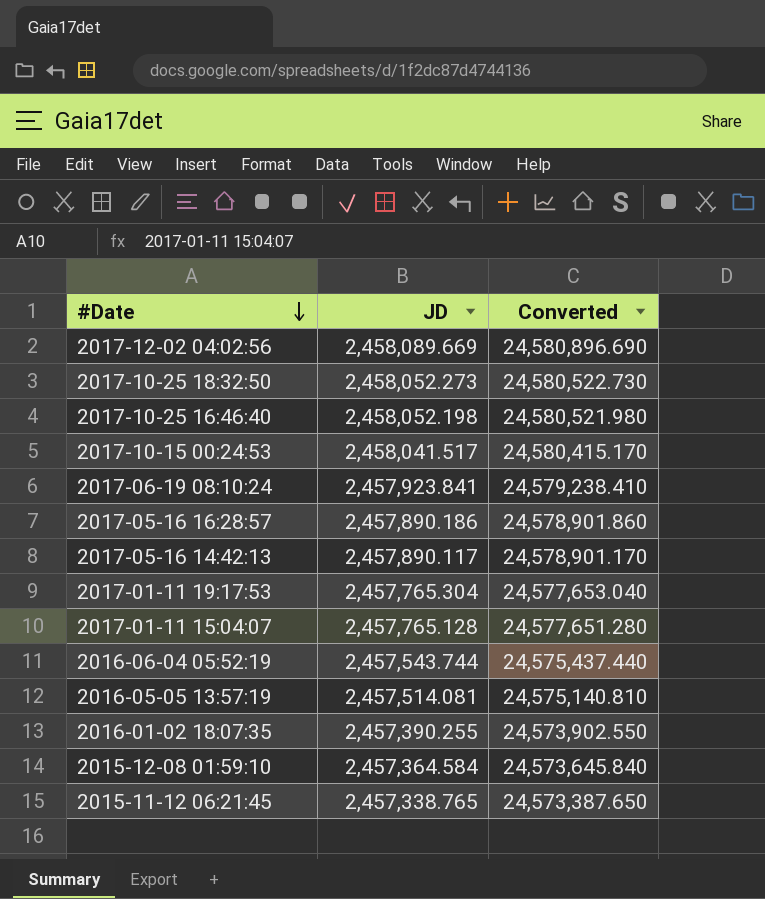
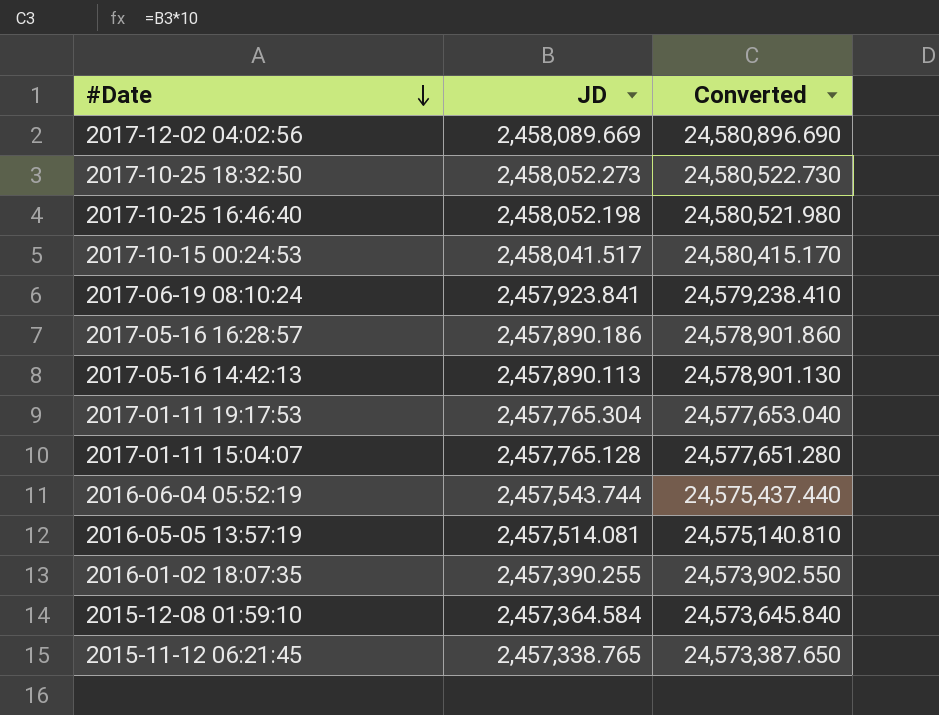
2017-05-16 14:42:13 | JD: 2,457,890.117 -> 2,457,890.113
2017-05-16 14:42:13 | Converted: 24,578,901.170 -> 24,578,901.130

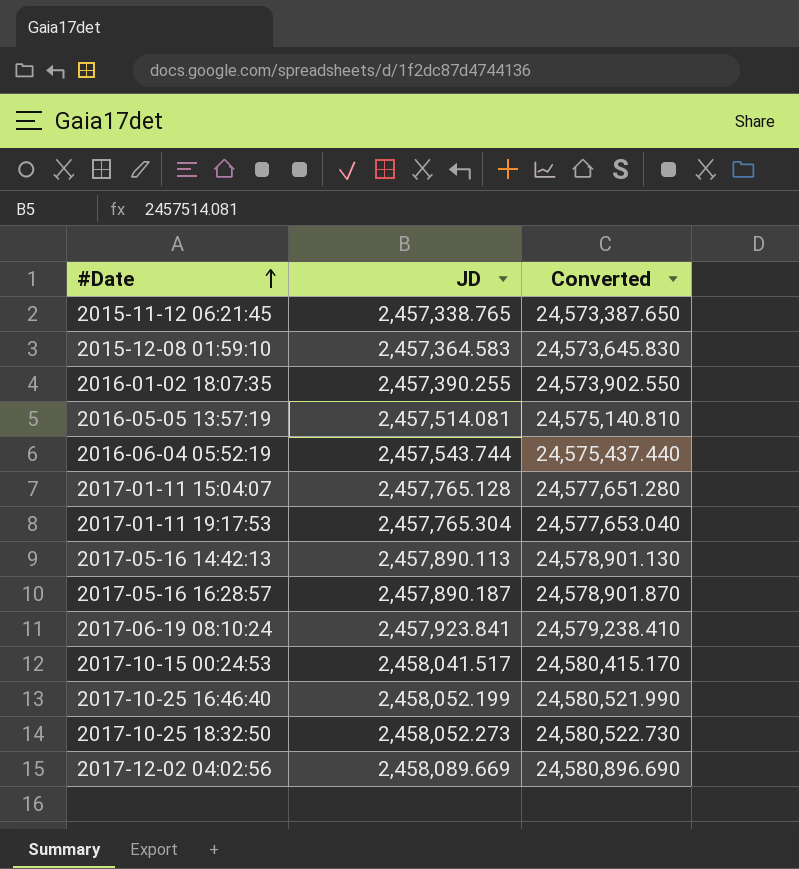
row order: #Date descending -> #Date ascending
2015-12-08 01:59:10 | JD: 2,457,364.584 -> 2,457,364.583
2015-12-08 01:59:10 | Converted: 24,573,645.840 -> 24,573,645.830
2017-05-16 16:28:57 | JD: 2,457,890.186 -> 2,457,890.187
2017-05-16 16:28:57 | Converted: 24,578,901.860 -> 24,578,901.870
2017-10-25 16:46:40 | JD: 2,458,052.198 -> 2,458,052.199
2017-10-25 16:46:40 | Converted: 24,580,521.980 -> 24,580,521.990

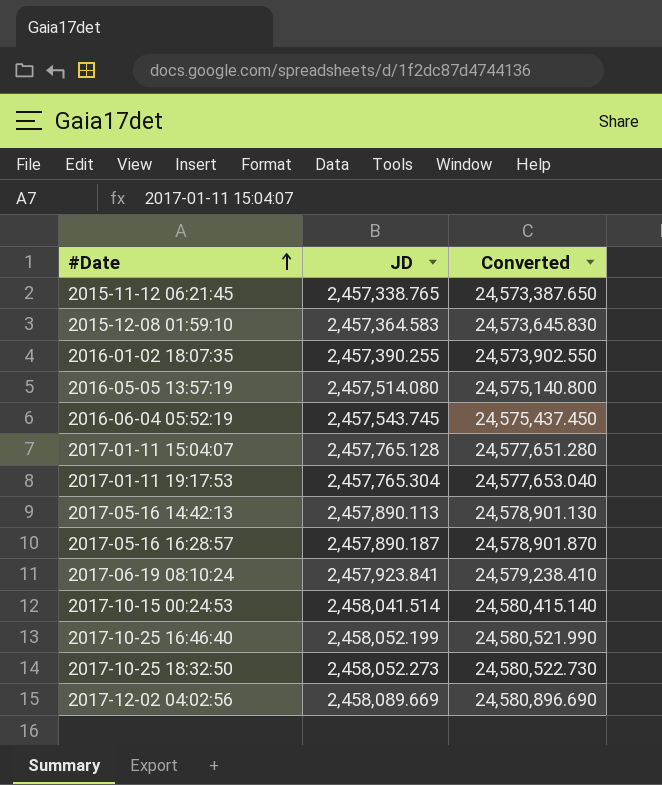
2016-05-05 13:57:19 | JD: 2,457,514.081 -> 2,457,514.080
2016-05-05 13:57:19 | Converted: 24,575,140.810 -> 24,575,140.800
2016-06-04 05:52:19 | JD: 2,457,543.744 -> 2,457,543.745
2016-06-04 05:52:19 | Converted: 24,575,437.440 -> 24,575,437.450
2017-10-15 00:24:53 | JD: 2,458,041.517 -> 2,458,041.514
2017-10-15 00:24:53 | Converted: 24,580,415.170 -> 24,580,415.140

